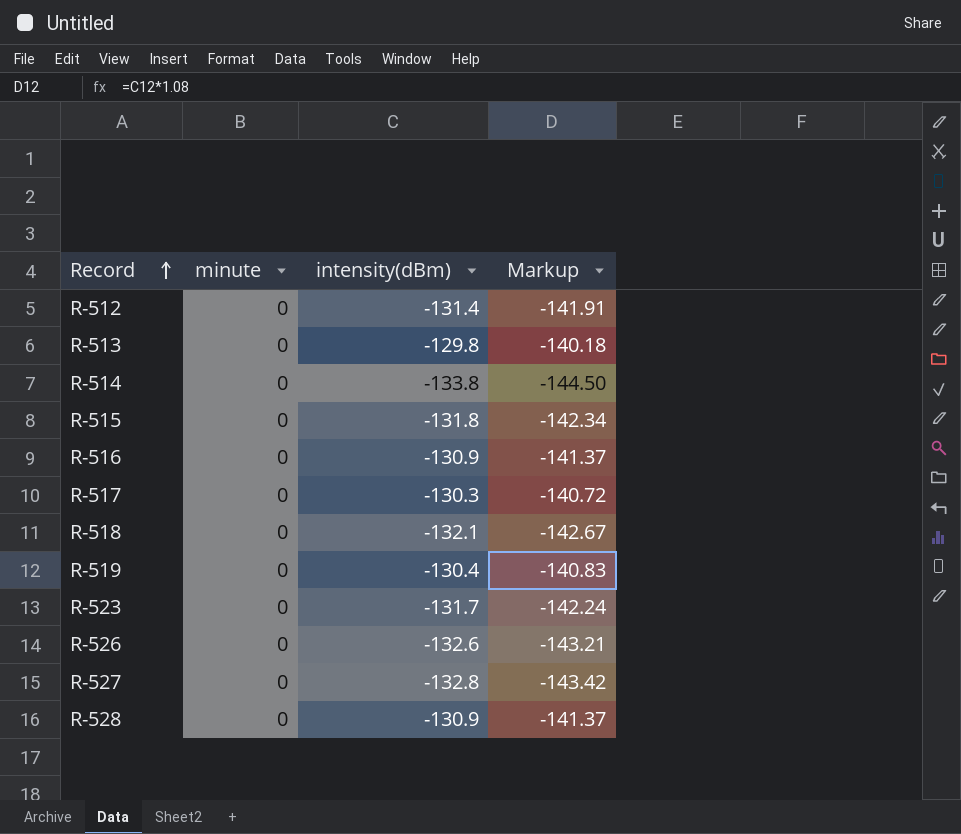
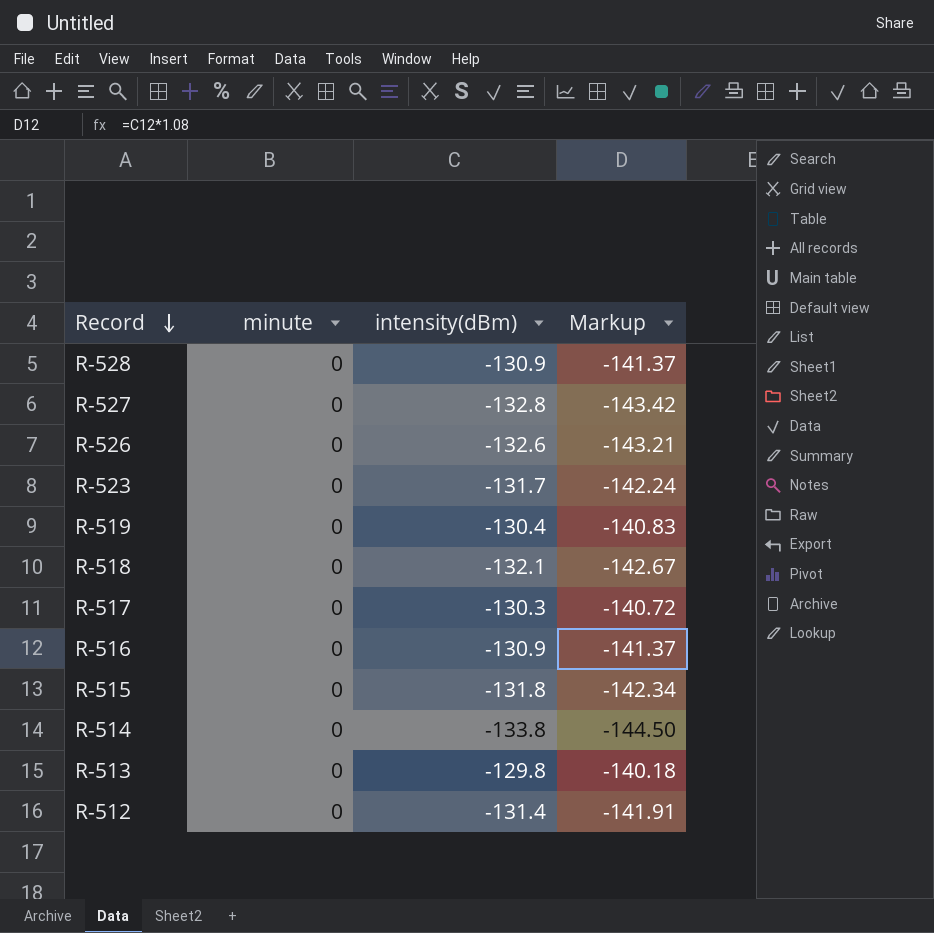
row order: Record ascending -> Record descending

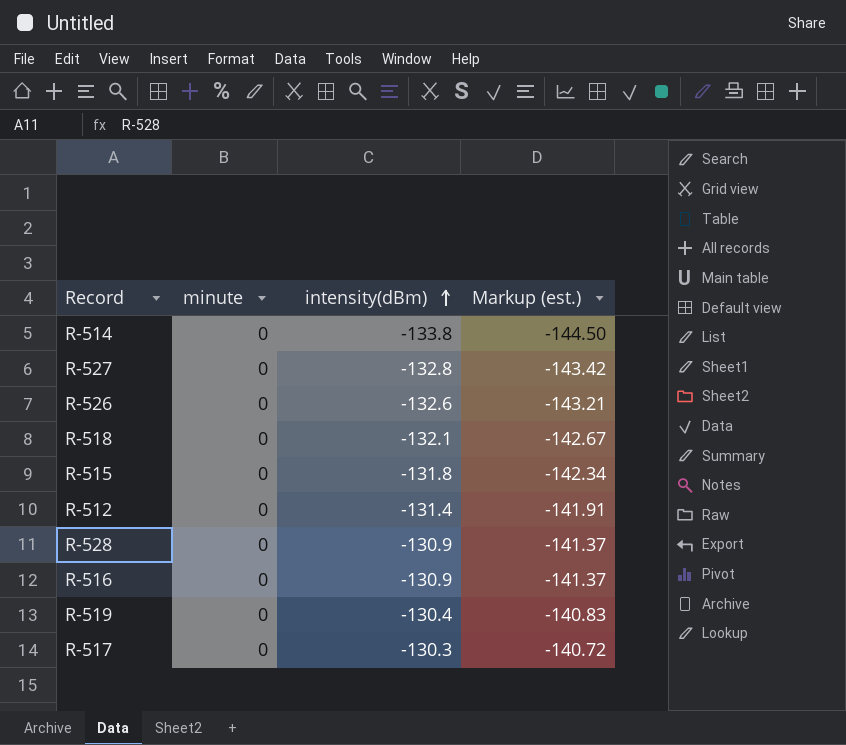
row order: Record descending -> intensity(dBm) ascending
column name: Markup -> Markup (est.)
row R-523: 0 | -131.7 | -142.24 -> none
row R-513: 0 | -129.8 | -140.18 -> none

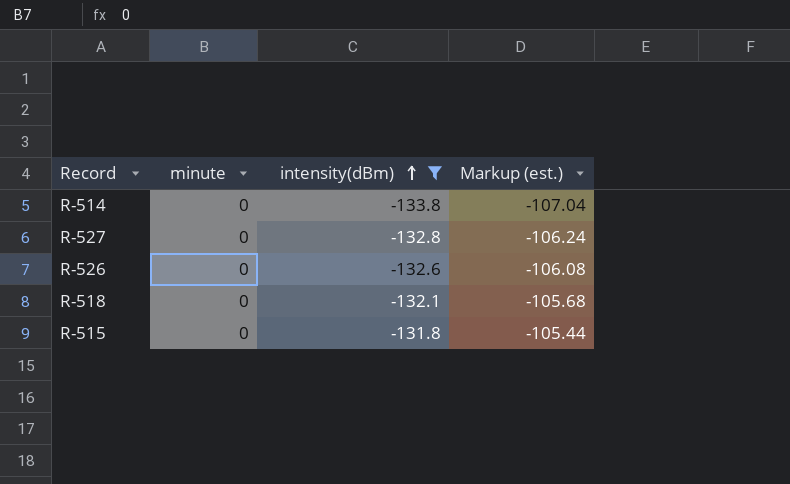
filter: none -> intensity(dBm) <= -131.8
column Markup (est.) | formula: [intensity(dBm)] * 1.08 -> [intensity(dBm)] * 0.8

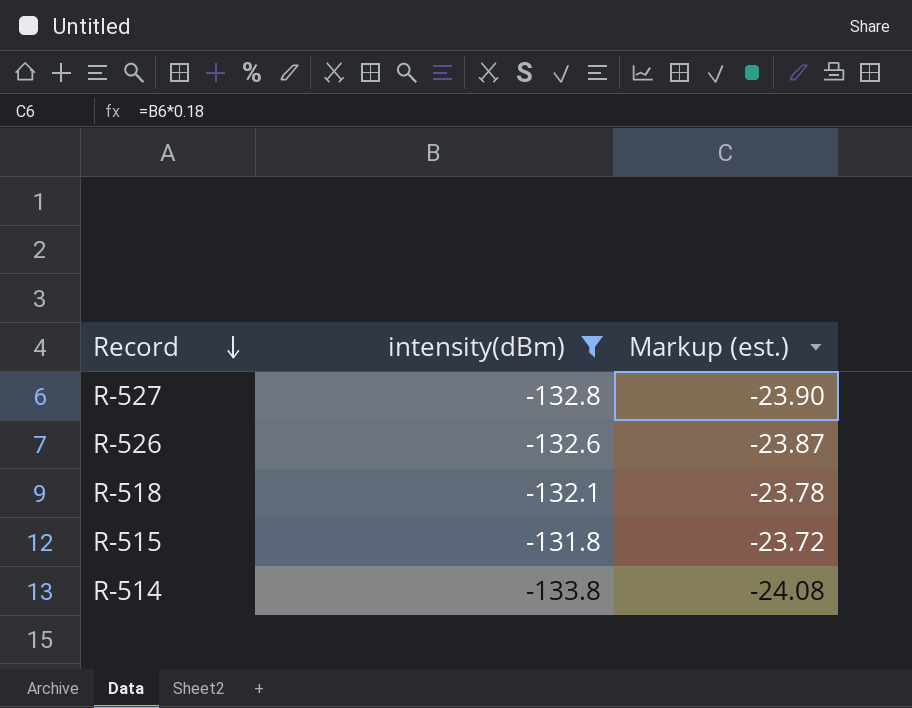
row order: intensity(dBm) ascending -> Record descending
column minute | position: 2 -> none
column Markup (est.) | formula: [intensity(dBm)] * 0.8 -> [intensity(dBm)] * 0.18

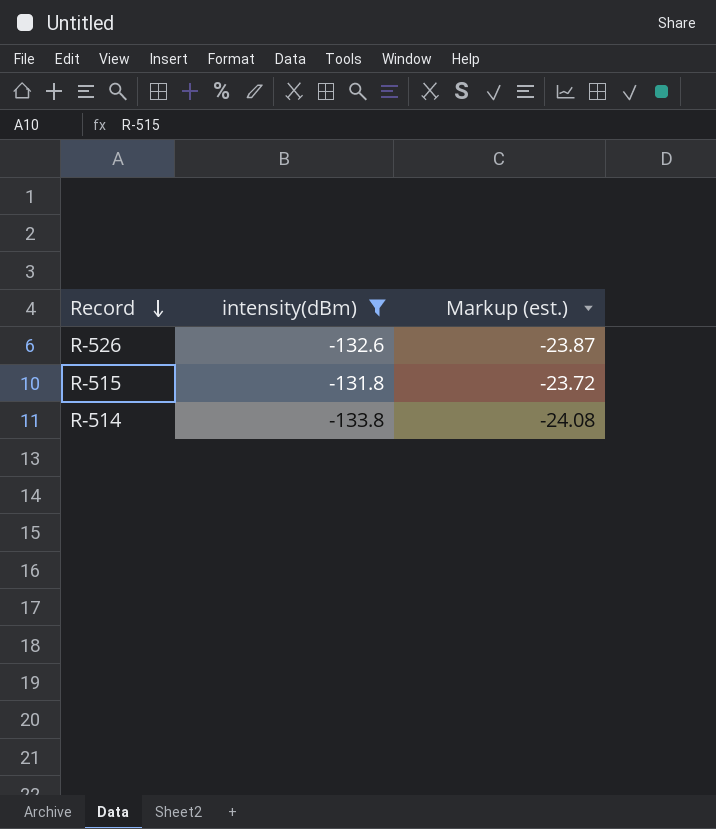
row R-527: -132.8 | -23.90 -> none
row R-518: -132.1 | -23.78 -> none

